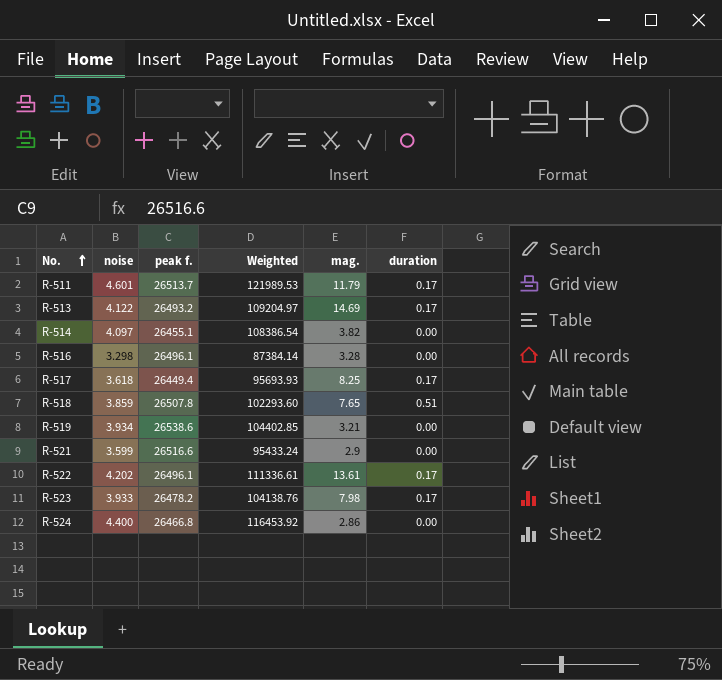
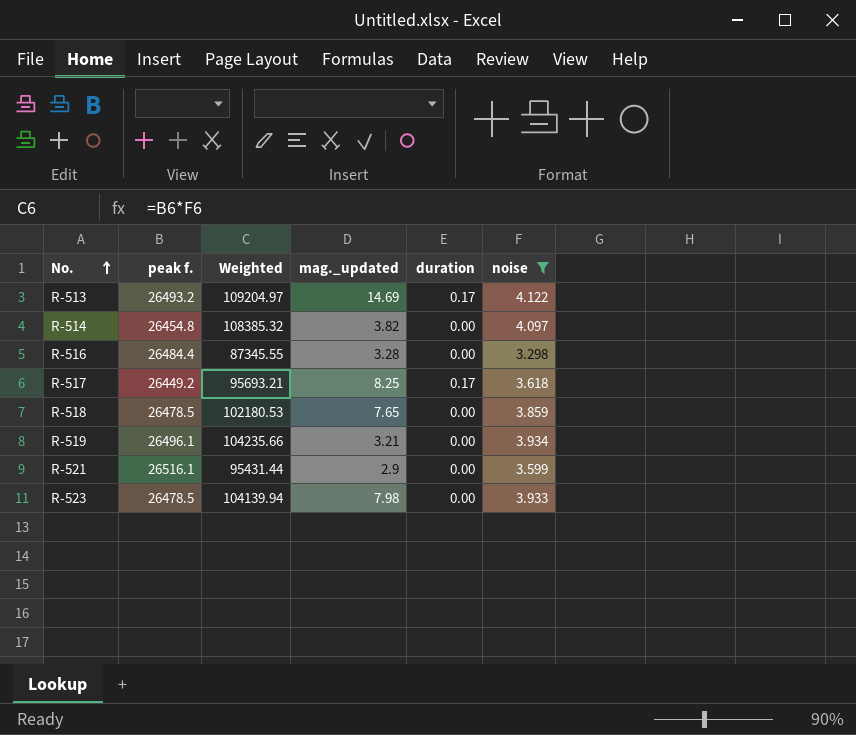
filter: none -> noise <= 4.122
column name: mag. -> mag._updated
column noise | position: 2 -> 6
R-514 | peak f.: 26455.1 -> 26454.8
R-514 | Weighted: 108386.54 -> 108385.32
R-516 | peak f.: 26496.1 -> 26484.4
R-516 | Weighted: 87384.14 -> 87345.55
R-517 | peak f.: 26449.4 -> 26449.2
R-517 | Weighted: 95693.93 -> 95693.21
R-518 | peak f.: 26507.8 -> 26478.5
R-518 | Weighted: 102293.60 -> 102180.53
R-518 | duration: 0.51 -> 0.00
R-519 | peak f.: 26538.6 -> 26496.1
R-519 | Weighted: 104402.85 -> 104235.66
R-521 | peak f.: 26516.6 -> 26516.1
R-521 | Weighted: 95433.24 -> 95431.44
R-523 | peak f.: 26478.2 -> 26478.5
R-523 | Weighted: 104138.76 -> 104139.94
R-523 | duration: 0.17 -> 0.00

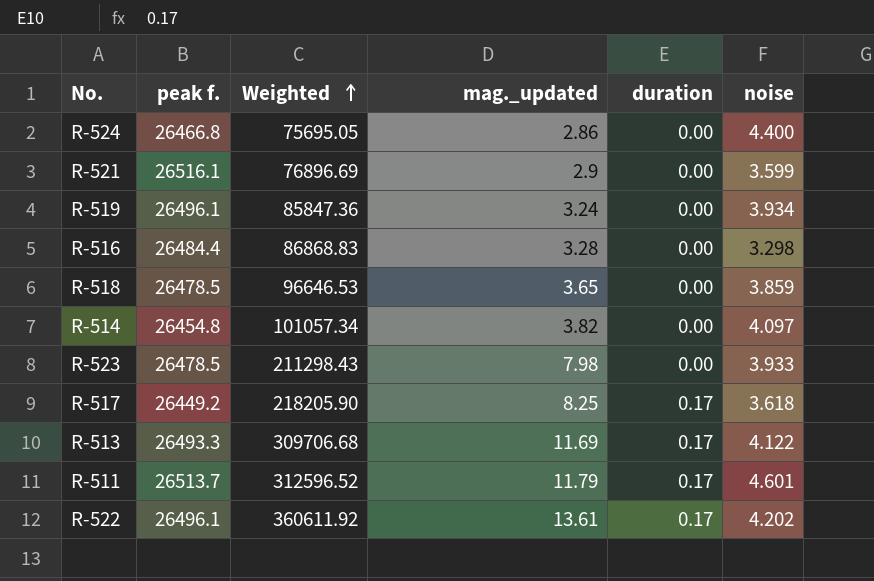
filter: noise <= 4.122 -> none
row order: No. ascending -> Weighted ascending
column Weighted | formula: [peak f.] * [noise] -> [peak f.] * [mag._updated]
R-519 | mag._updated: 3.21 -> 3.24
R-518 | mag._updated: 7.65 -> 3.65
R-513 | peak f.: 26493.2 -> 26493.3
R-513 | mag._updated: 14.69 -> 11.69

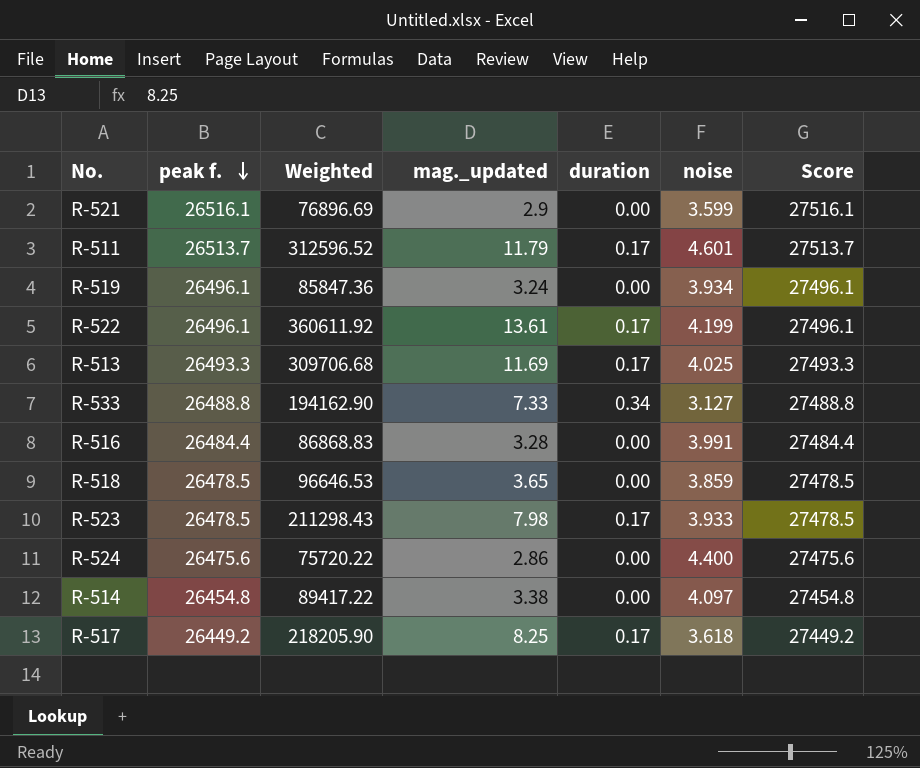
row order: Weighted ascending -> peak f. descending
column Score | formula: none -> [peak f.] + 1000
R-522 | noise: 4.202 -> 4.199
R-513 | noise: 4.122 -> 4.025
row R-533: none -> 26488.8 | 194162.90 | 7.33 | 0.34 | 3.127 | 27488.8
R-516 | noise: 3.298 -> 3.991
R-523 | duration: 0.00 -> 0.17
R-524 | peak f.: 26466.8 -> 26475.6
R-524 | Weighted: 75695.05 -> 75720.22
R-514 | Weighted: 101057.34 -> 89417.22
R-514 | mag._updated: 3.82 -> 3.38

